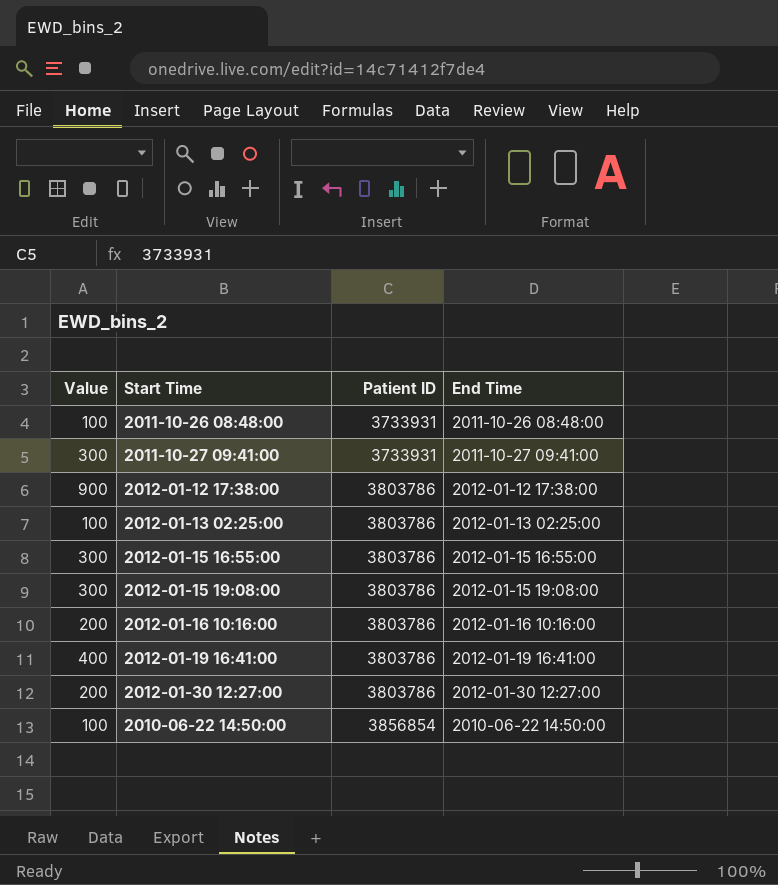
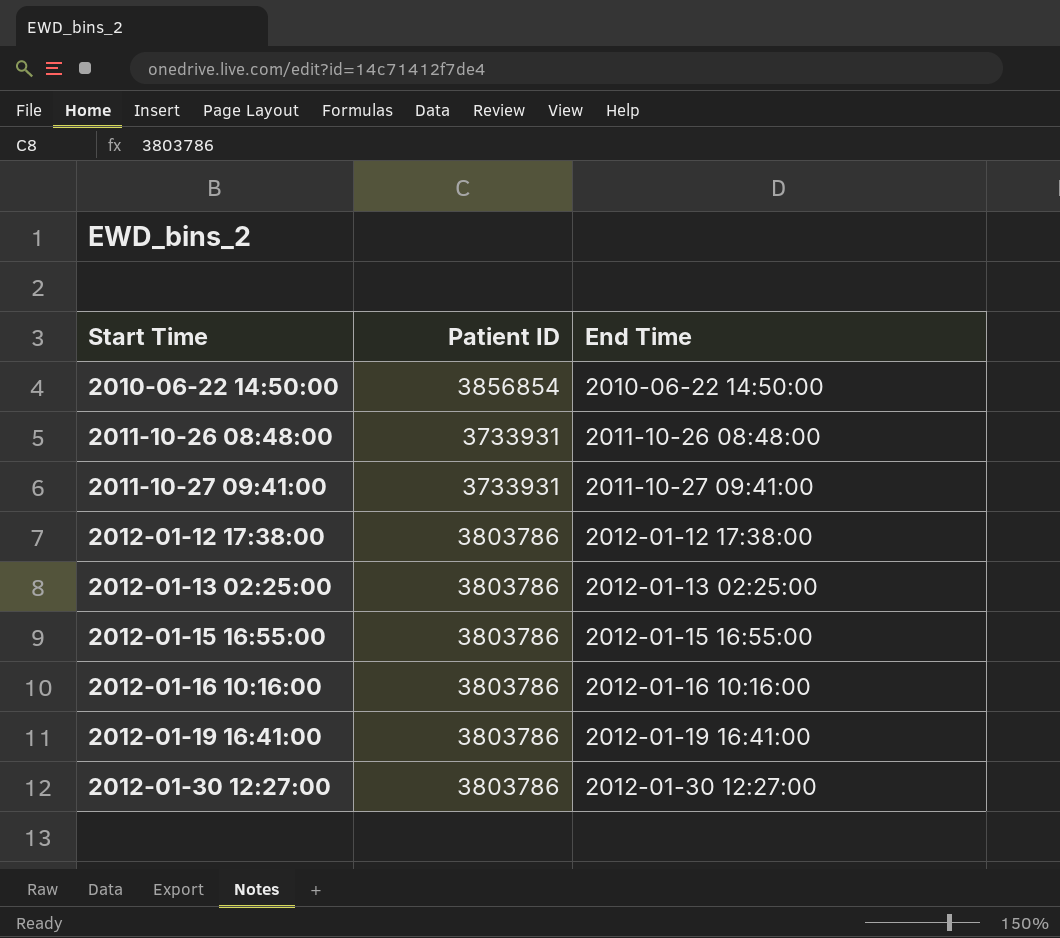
row order: Patient ID ascending -> Start Time ascending
column Value | position: 1 -> none
row 2012-01-15 19:08:00: 300 | 3803786 | 2012-01-15 19:08:00 -> none

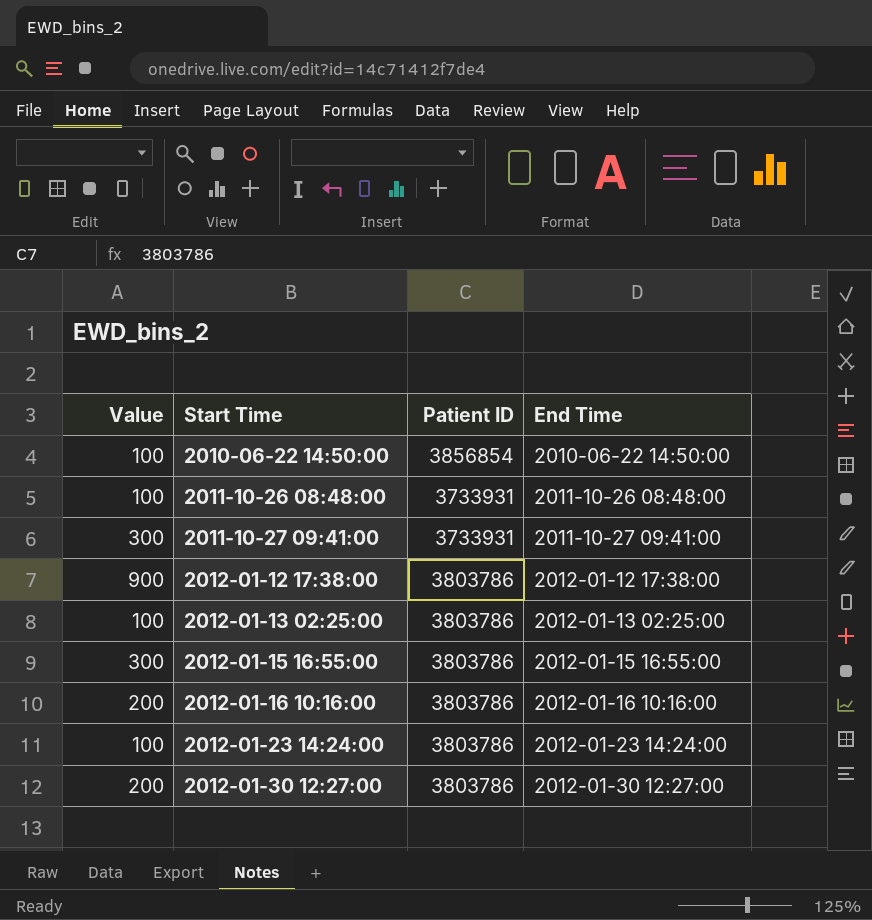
column Value | position: none -> 1
row 2012-01-19 16:41:00: 3803786 | 2012-01-19 16:41:00 -> none
row 2012-01-23 14:24:00: none -> 100 | 3803786 | 2012-01-23 14:24:00

